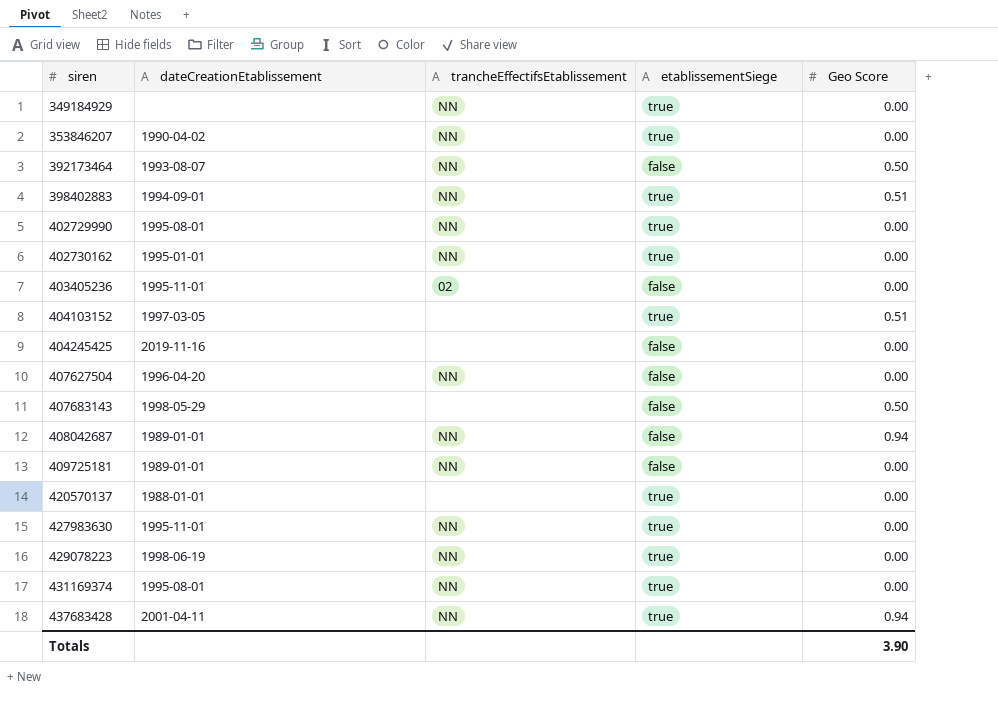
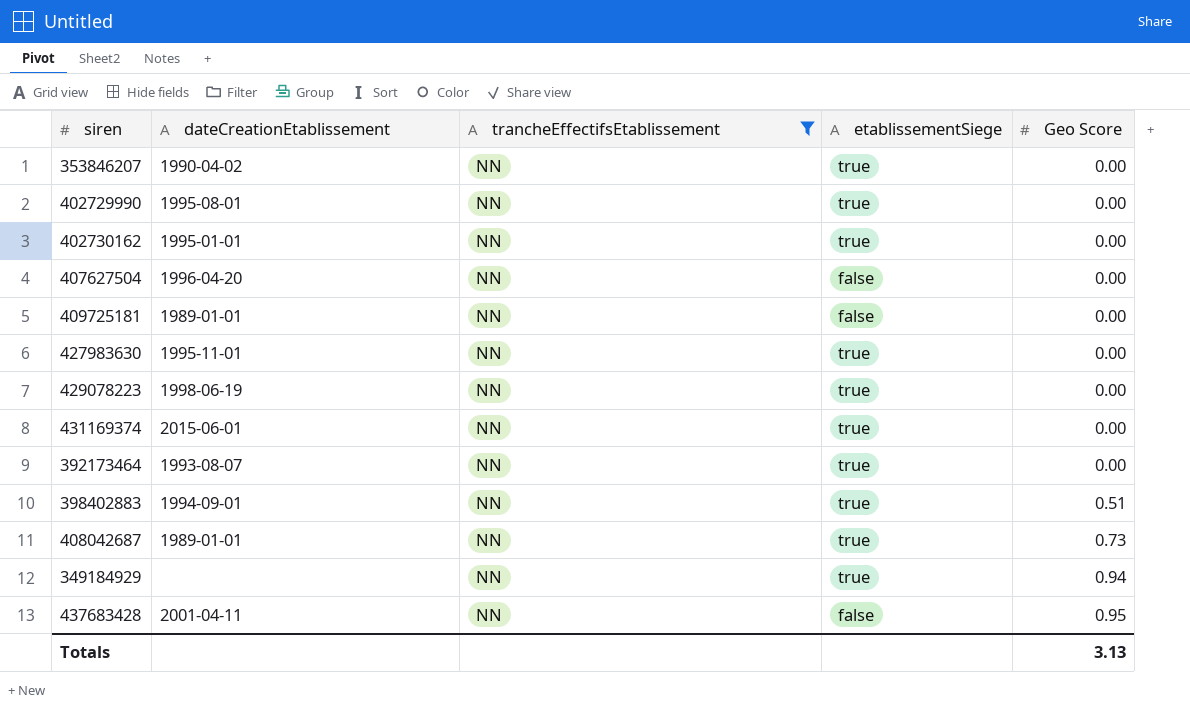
filter: none -> trancheEffectifsEtablissement = NN
row order: siren ascending -> Geo Score ascending
431169374 | dateCreationEtablissement: 1995-08-01 -> 2015-06-01
392173464 | etablissementSiege: false -> true
392173464 | Geo Score: 0.50 -> 0.00
408042687 | etablissementSiege: false -> true
408042687 | Geo Score: 0.94 -> 0.73
349184929 | Geo Score: 0.00 -> 0.94
437683428 | etablissementSiege: true -> false
437683428 | Geo Score: 0.94 -> 0.95
Totals | Geo Score: 3.90 -> 3.13

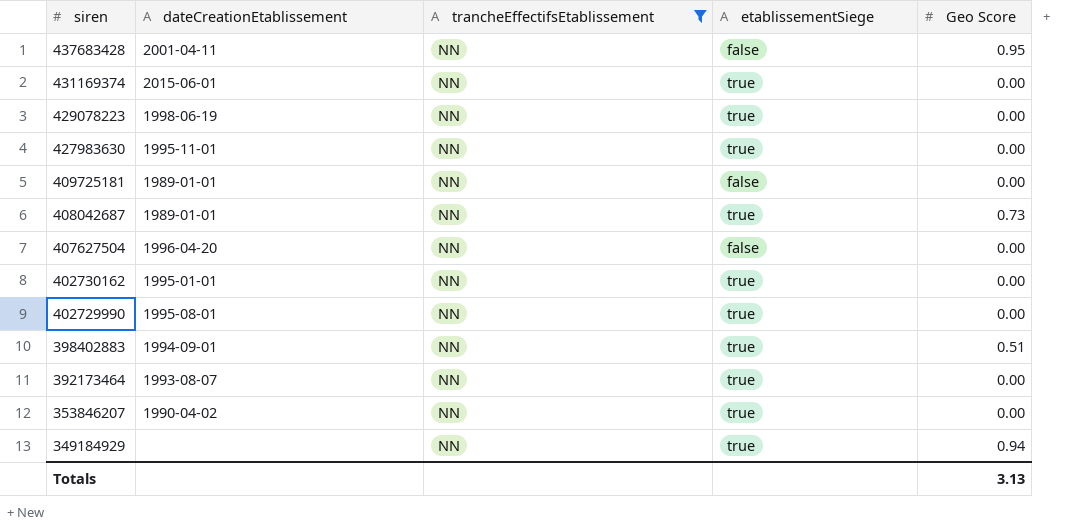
row order: Geo Score ascending -> siren descending

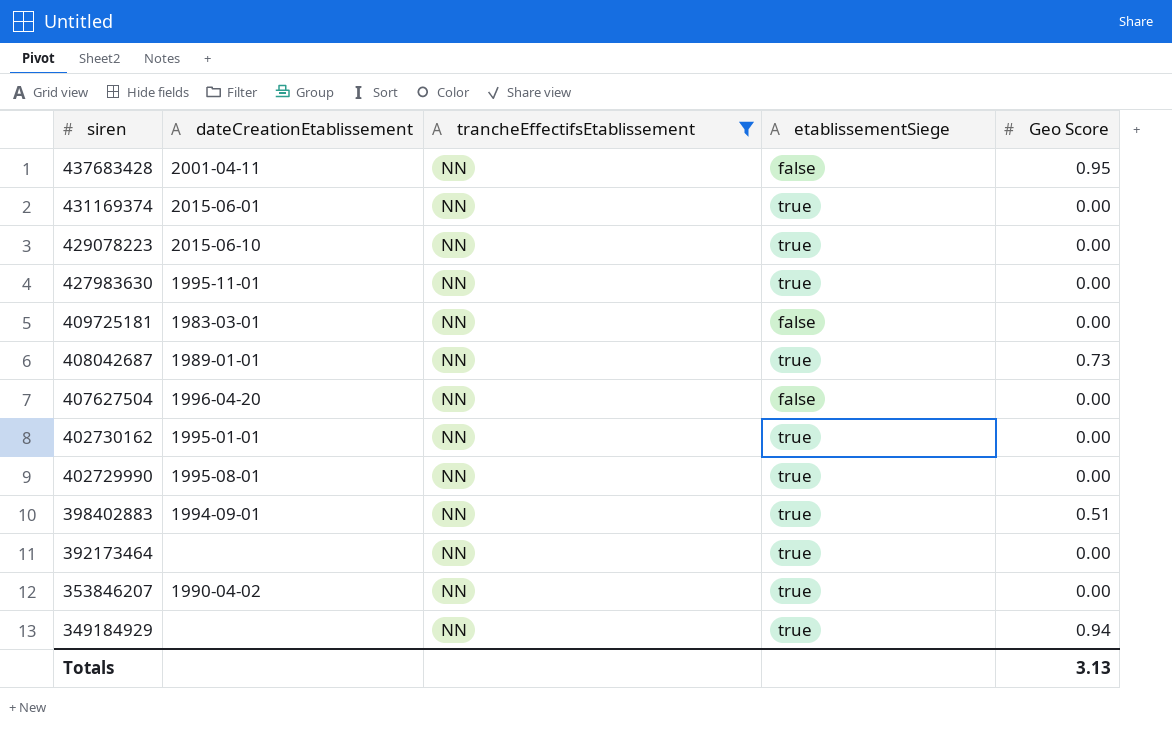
429078223 | dateCreationEtablissement: 1998-06-19 -> 2015-06-10
409725181 | dateCreationEtablissement: 1989-01-01 -> 1983-03-01
392173464 | dateCreationEtablissement: 1993-08-07 -> none

